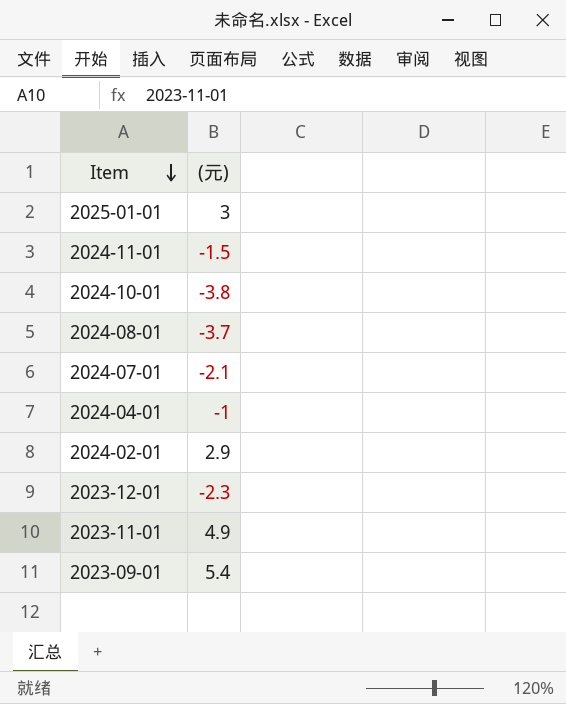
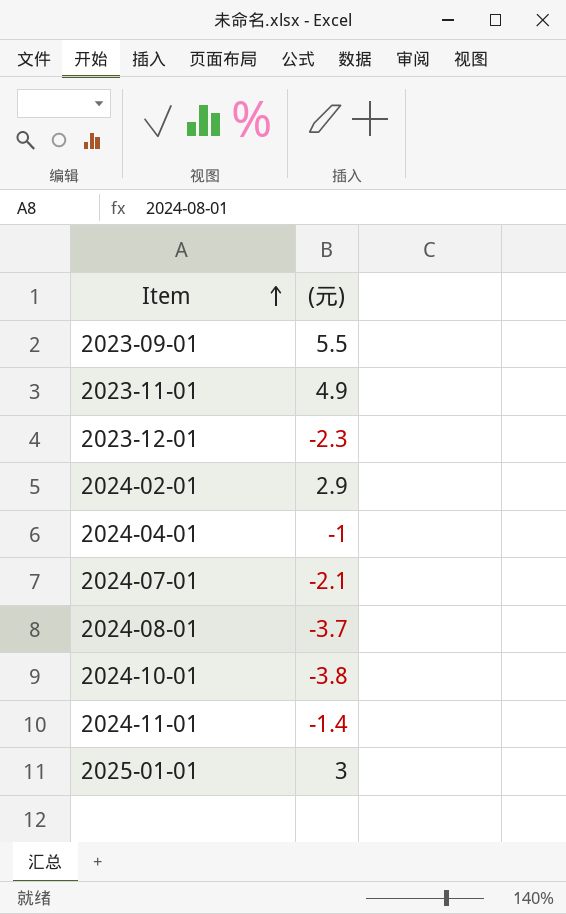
row order: Item descending -> Item ascending
2023-09-01 | (元): 5.4 -> 5.5
2024-11-01 | (元): -1.5 -> -1.4

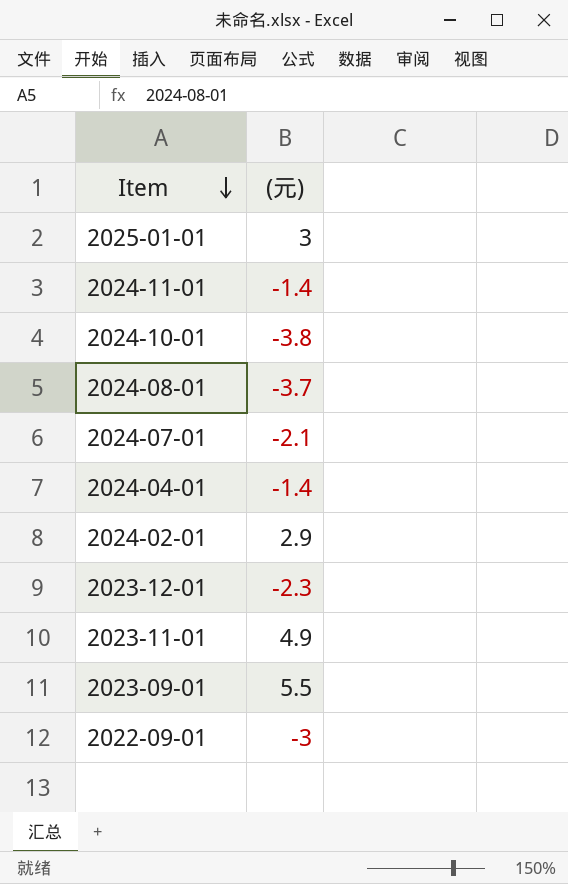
row order: Item ascending -> Item descending
2024-04-01 | (元): -1 -> -1.4
row 2022-09-01: none -> -3

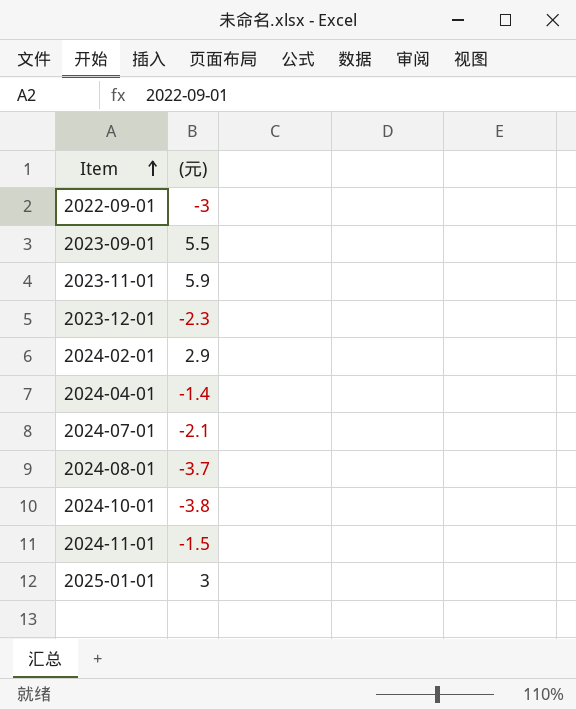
row order: Item descending -> Item ascending
2023-11-01 | (元): 4.9 -> 5.9
2024-11-01 | (元): -1.4 -> -1.5

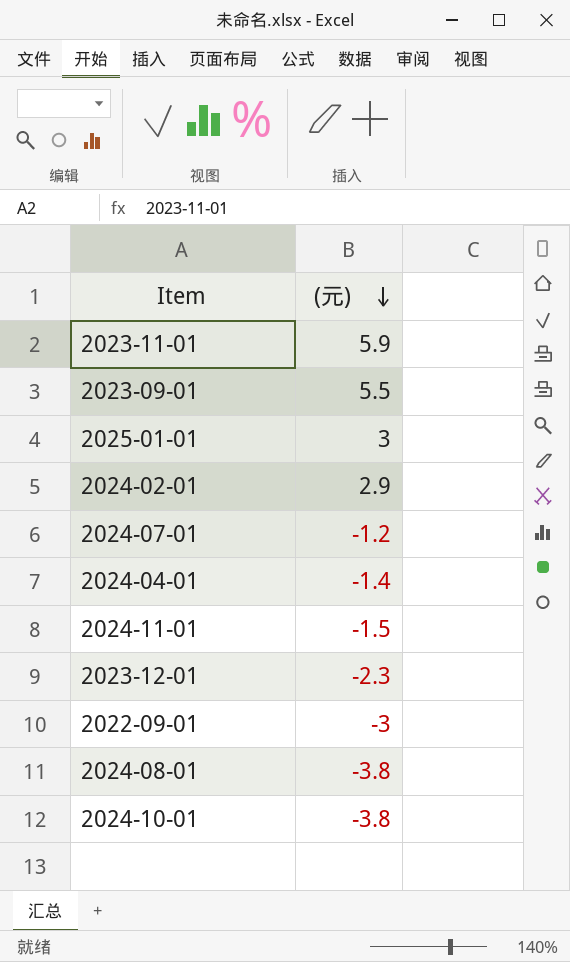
row order: Item ascending -> (元) descending
2024-07-01 | (元): -2.1 -> -1.2
2024-08-01 | (元): -3.7 -> -3.8

